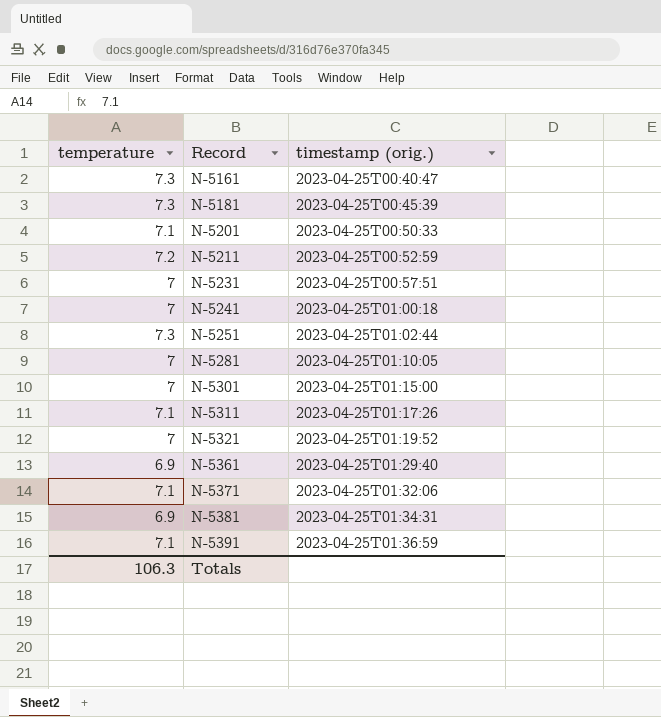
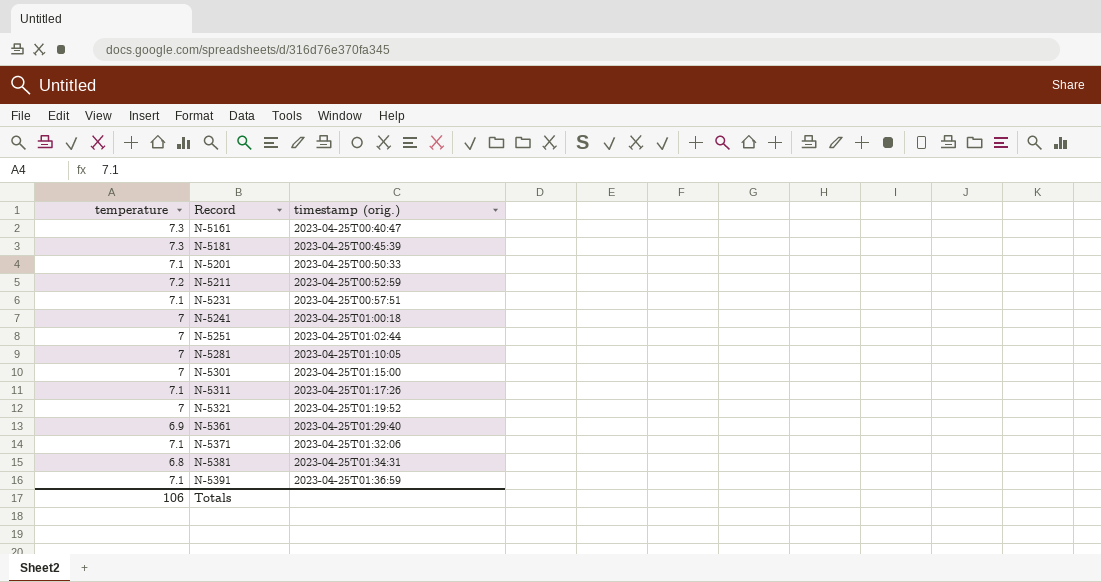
N-5231 | temperature: 7 -> 7.1
N-5251 | temperature: 7.3 -> 7
N-5381 | temperature: 6.9 -> 6.8
Totals | temperature: 106.3 -> 106

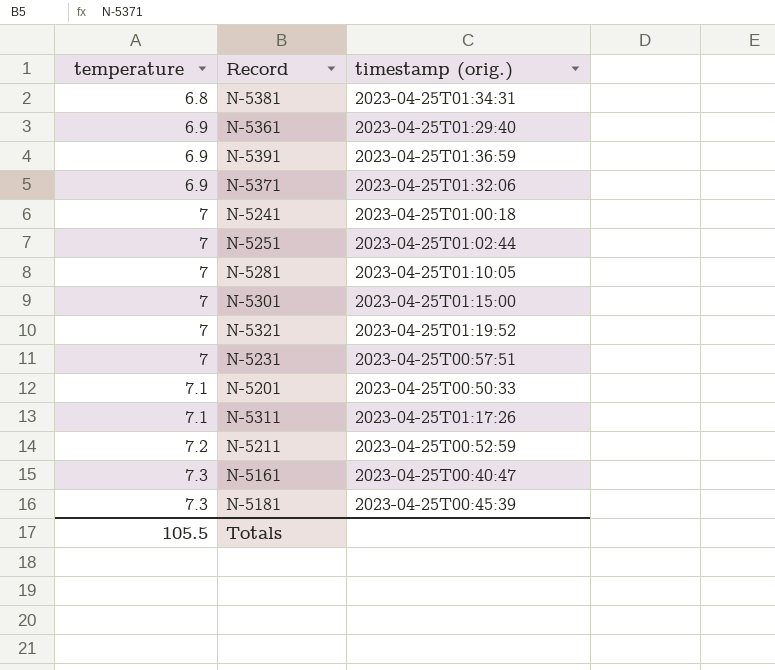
row order: Record ascending -> temperature ascending
N-5391 | temperature: 7.1 -> 6.9
N-5371 | temperature: 7.1 -> 6.9
N-5231 | temperature: 7.1 -> 7
Totals | temperature: 106 -> 105.5

